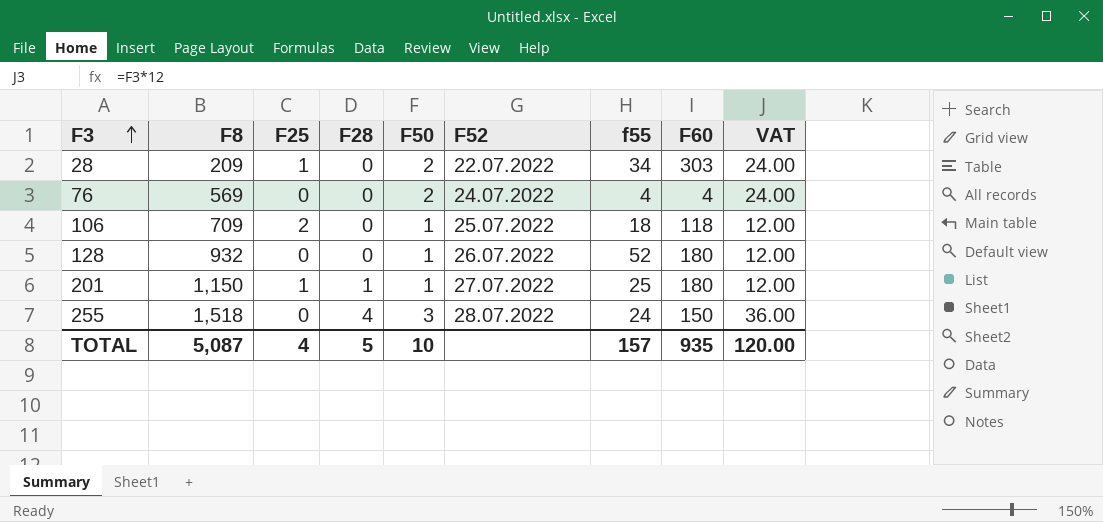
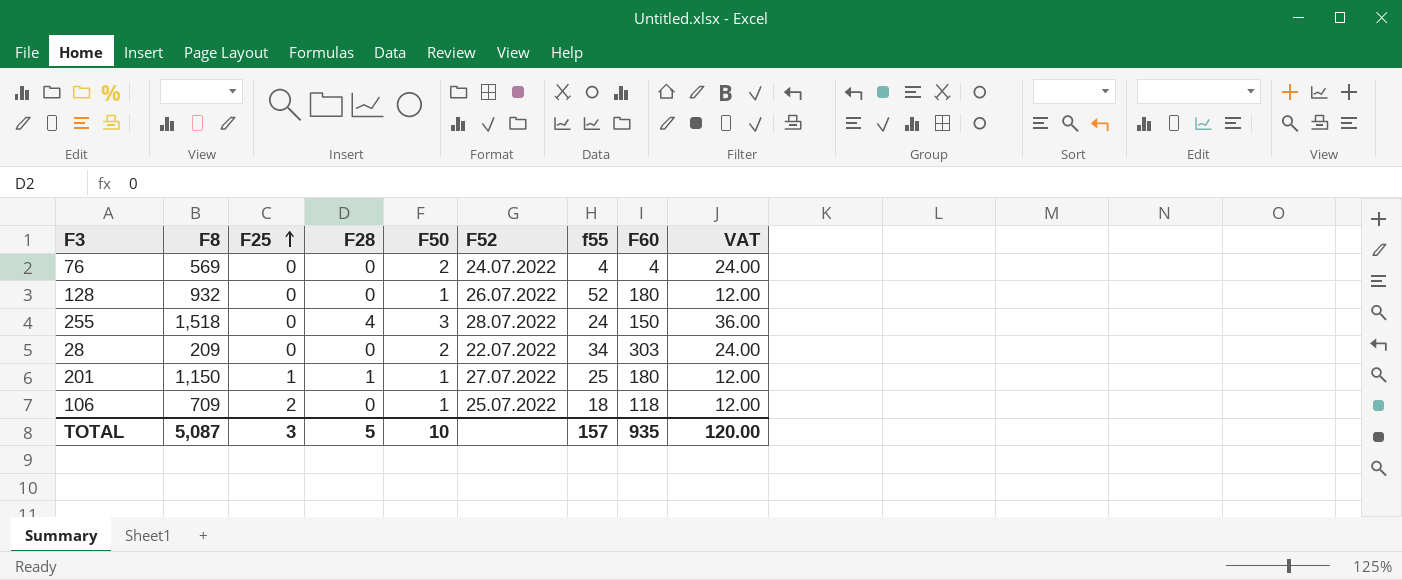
row order: F3 ascending -> F25 ascending
28 | F25: 1 -> 0
TOTAL | F25: 4 -> 3

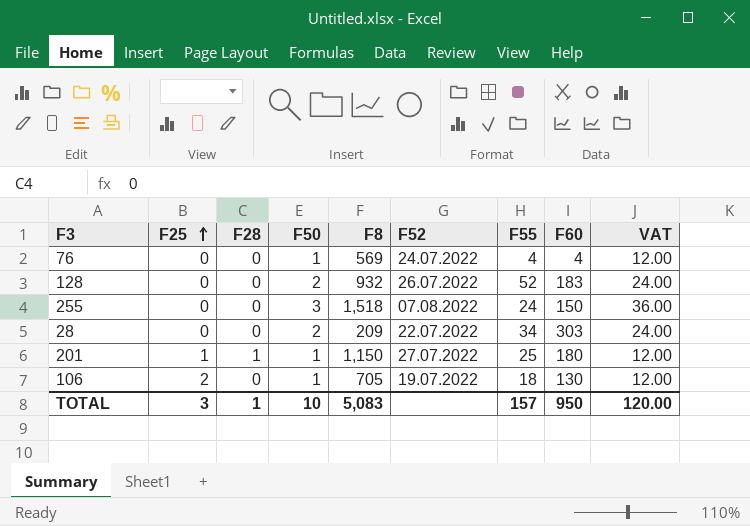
column F8 | position: 2 -> 5
column name: f55 -> F55
76 | F50: 2 -> 1
76 | VAT: 24.00 -> 12.00
128 | F50: 1 -> 2
128 | F60: 180 -> 183
128 | VAT: 12.00 -> 24.00
255 | F28: 4 -> 0
255 | F52: 28.07.2022 -> 07.08.2022
106 | F8: 709 -> 705
106 | F52: 25.07.2022 -> 19.07.2022
106 | F60: 118 -> 130
TOTAL | F28: 5 -> 1
TOTAL | F8: 5,087 -> 5,083
TOTAL | F60: 935 -> 950

